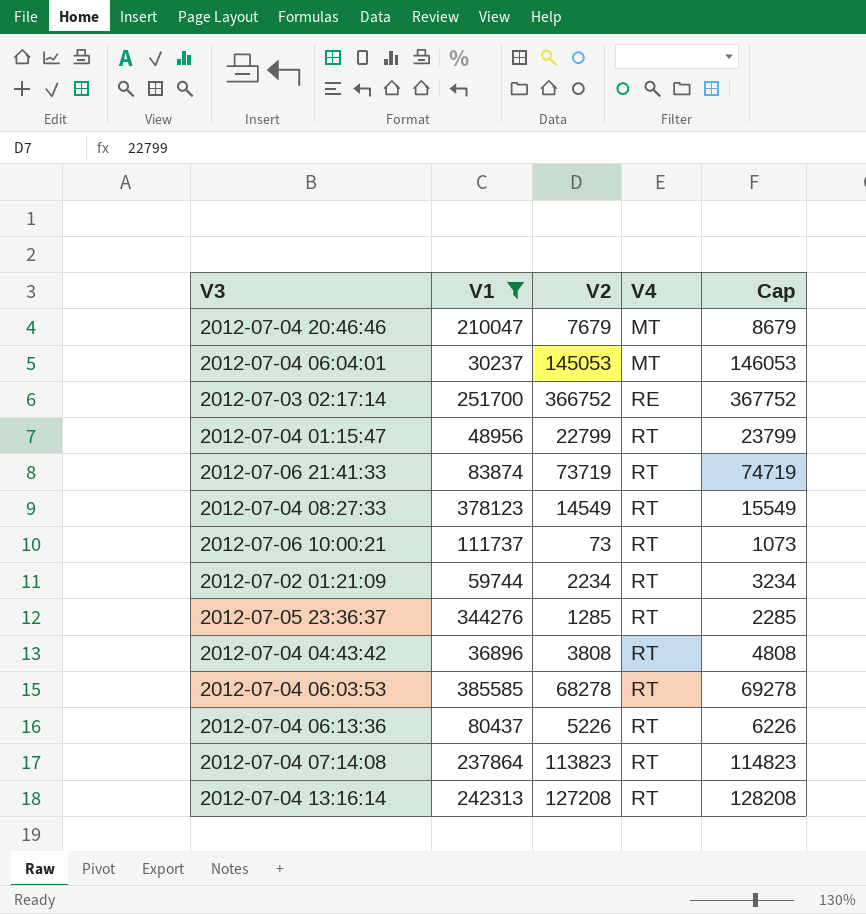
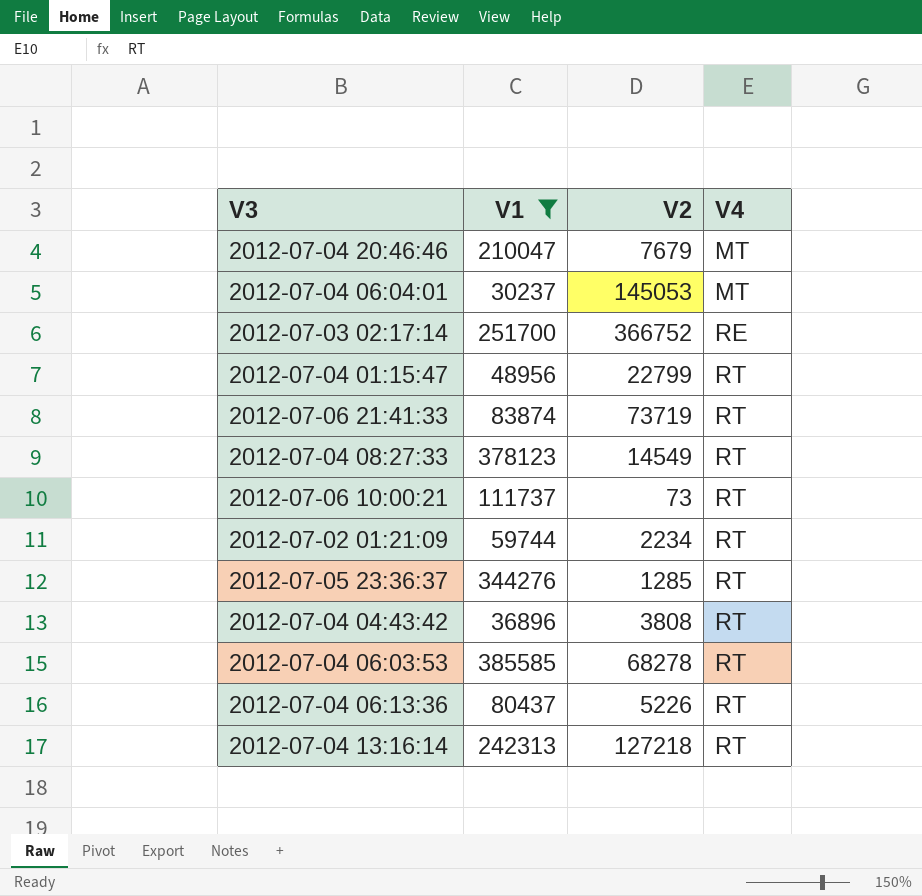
column Cap | formula: [V2] + 1000 -> none
row 2012-07-04 07:14:08: 237864 | 113823 | RT | 114823 -> none
2012-07-04 13:16:14 | V2: 127208 -> 127218

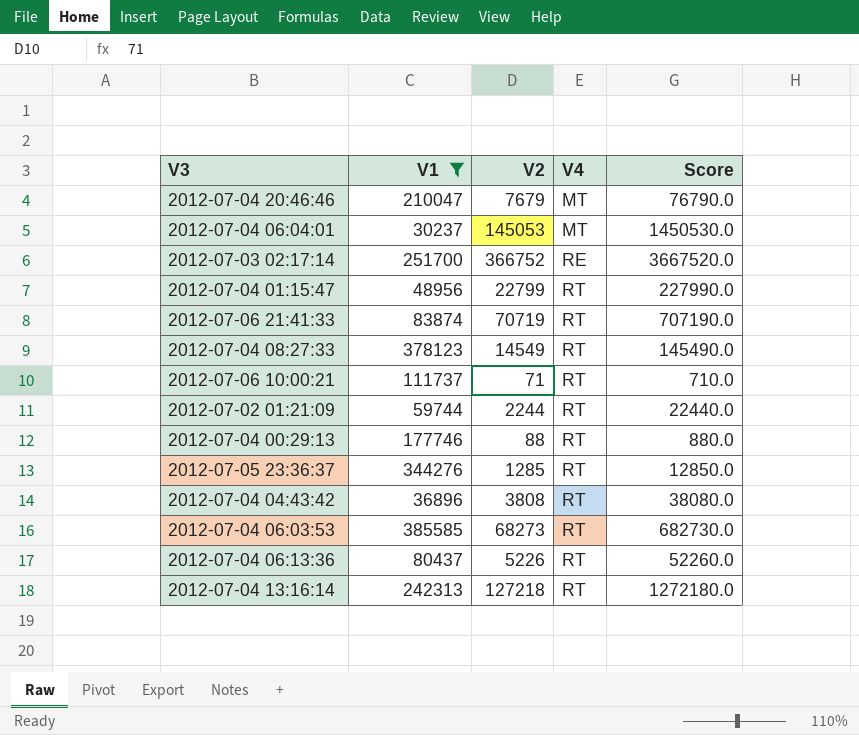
column Score | formula: none -> [V2] * 10
2012-07-06 21:41:33 | V2: 73719 -> 70719
2012-07-06 10:00:21 | V2: 73 -> 71
2012-07-02 01:21:09 | V2: 2234 -> 2244
row 2012-07-04 00:29:13: none -> 177746 | 88 | RT | 880.0
2012-07-04 06:03:53 | V2: 68278 -> 68273

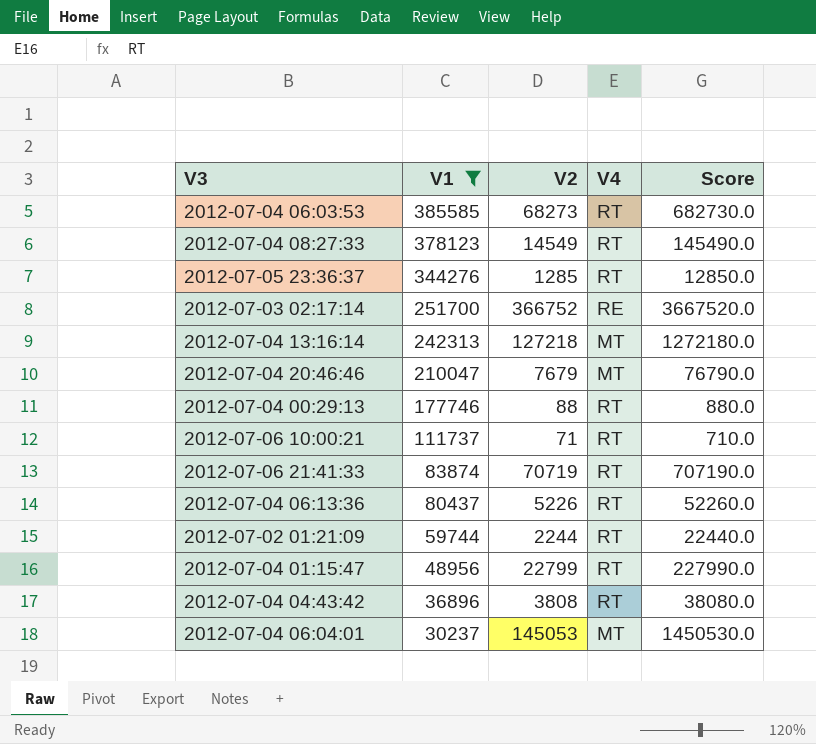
row order: V4 ascending -> V1 descending
2012-07-04 13:16:14 | V4: RT -> MT

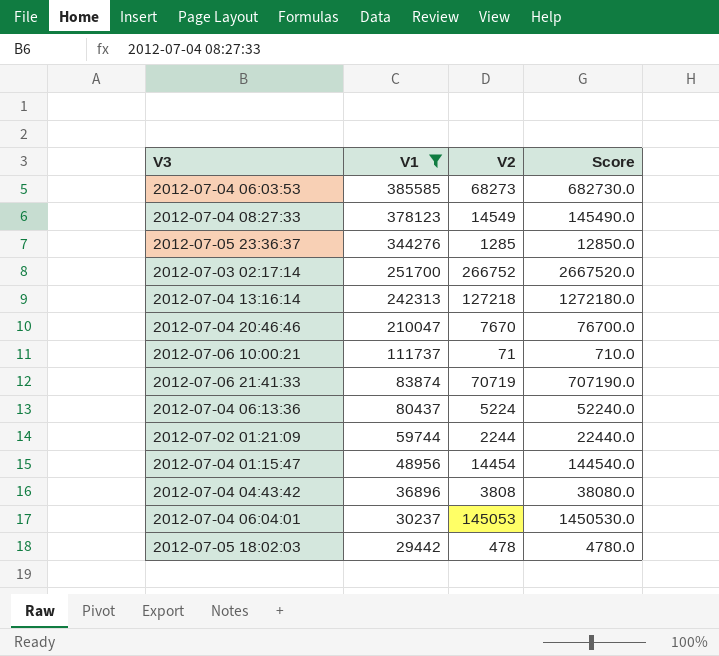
column V4 | position: 4 -> none
row 2012-07-04 00:29:13: 177746 | 88 | RT | 880.0 -> none
2012-07-03 02:17:14 | V2: 366752 -> 266752
2012-07-03 02:17:14 | Score: 3667520.0 -> 2667520.0
2012-07-04 20:46:46 | V2: 7679 -> 7670
2012-07-04 20:46:46 | Score: 76790.0 -> 76700.0
2012-07-04 06:13:36 | V2: 5226 -> 5224
2012-07-04 06:13:36 | Score: 52260.0 -> 52240.0
2012-07-04 01:15:47 | V2: 22799 -> 14454
2012-07-04 01:15:47 | Score: 227990.0 -> 144540.0
row 2012-07-05 18:02:03: none -> 29442 | 478 | 4780.0

